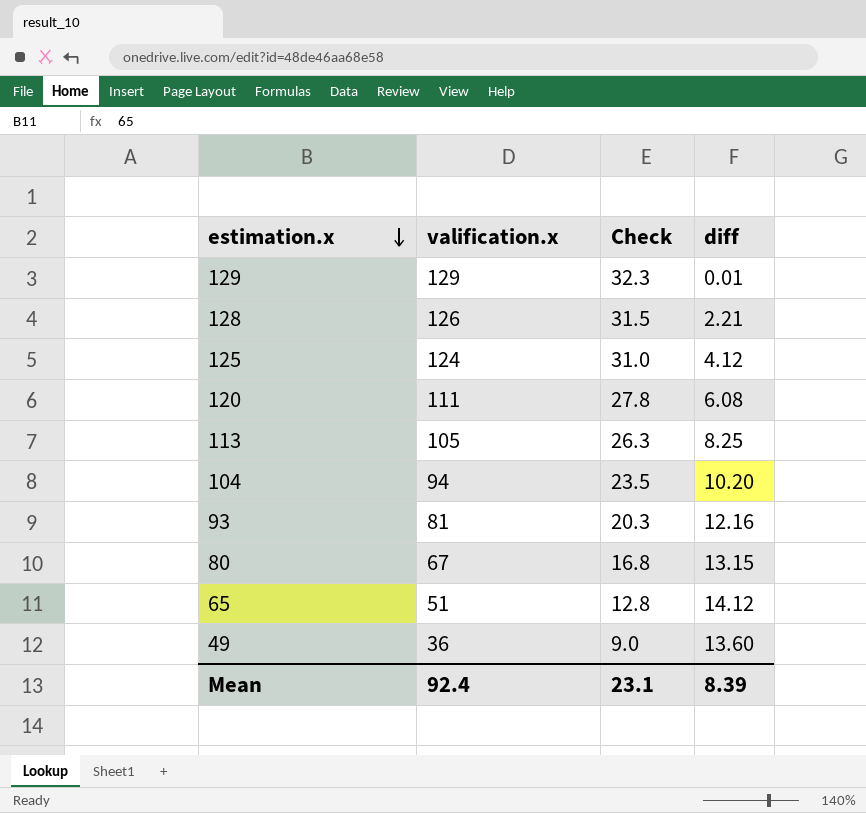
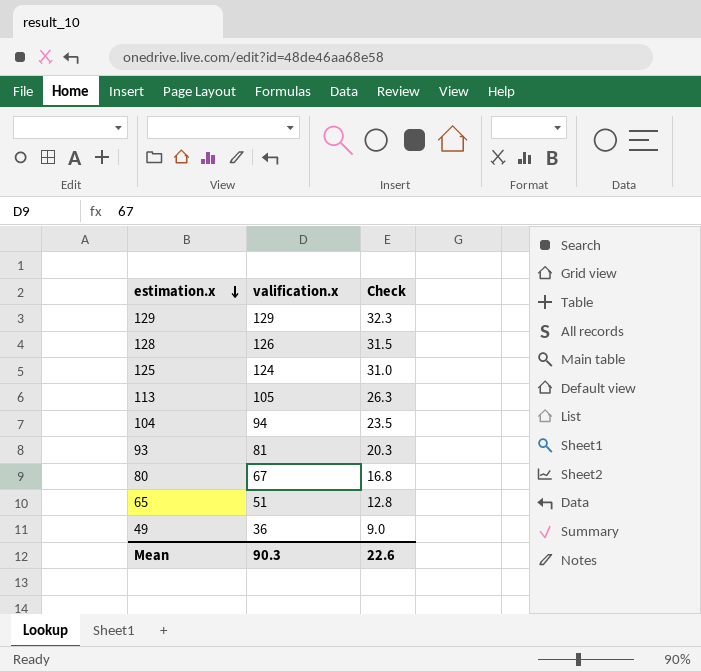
column diff | position: 4 -> none
row 120: 111 | 27.8 | 6.08 -> none
Mean | valification.x: 92.4 -> 90.3
Mean | Check: 23.1 -> 22.6

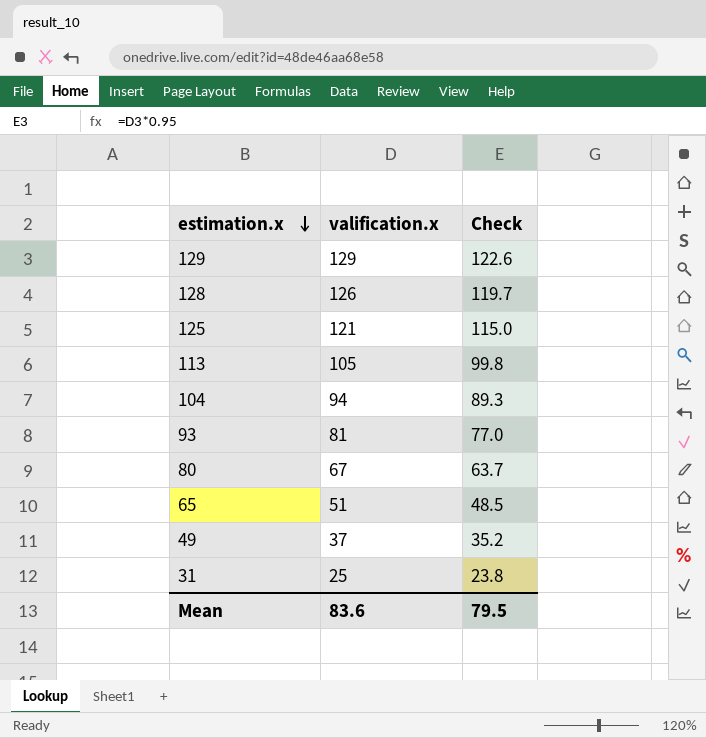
column Check | formula: [valification.x] * 0.25 -> [valification.x] * 0.95
125 | valification.x: 124 -> 121
49 | valification.x: 36 -> 37
row 31: none -> 25 | 23.8
Mean | valification.x: 90.3 -> 83.6
Mean | Check: 22.6 -> 79.5

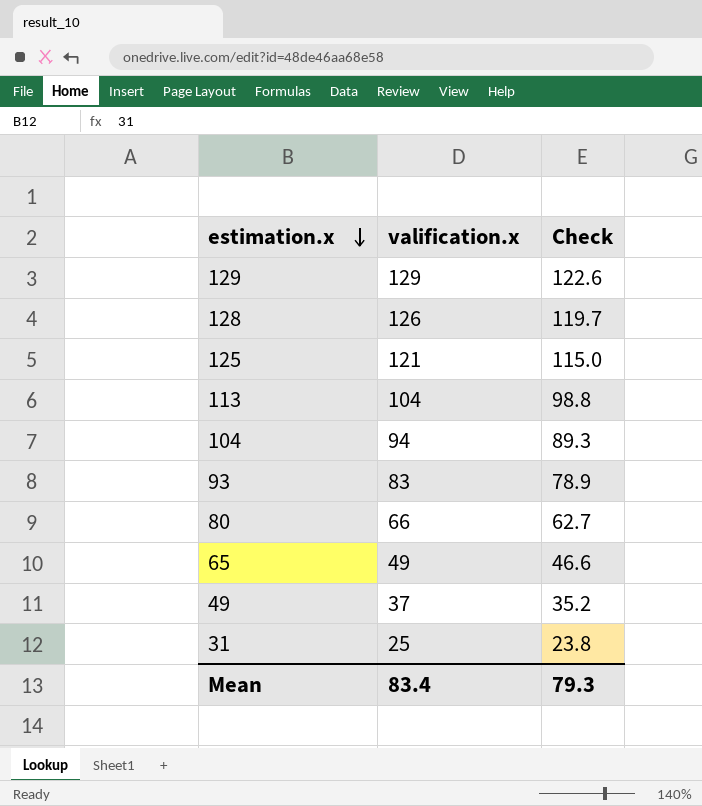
113 | valification.x: 105 -> 104
113 | Check: 99.8 -> 98.8
93 | valification.x: 81 -> 83
93 | Check: 77.0 -> 78.9
80 | valification.x: 67 -> 66
80 | Check: 63.7 -> 62.7
65 | valification.x: 51 -> 49
65 | Check: 48.5 -> 46.6
Mean | valification.x: 83.6 -> 83.4
Mean | Check: 79.5 -> 79.3

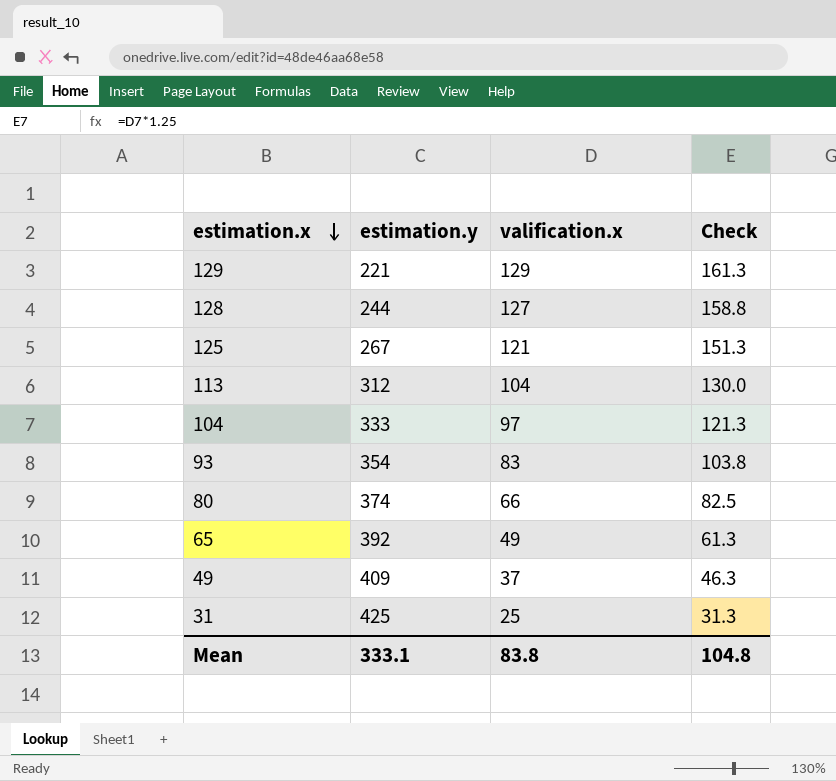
column estimation.y | position: none -> 2
column Check | formula: [valification.x] * 0.95 -> [valification.x] * 1.25
128 | valification.x: 126 -> 127
104 | valification.x: 94 -> 97
Mean | valification.x: 83.4 -> 83.8
Mean | Check: 79.3 -> 104.8

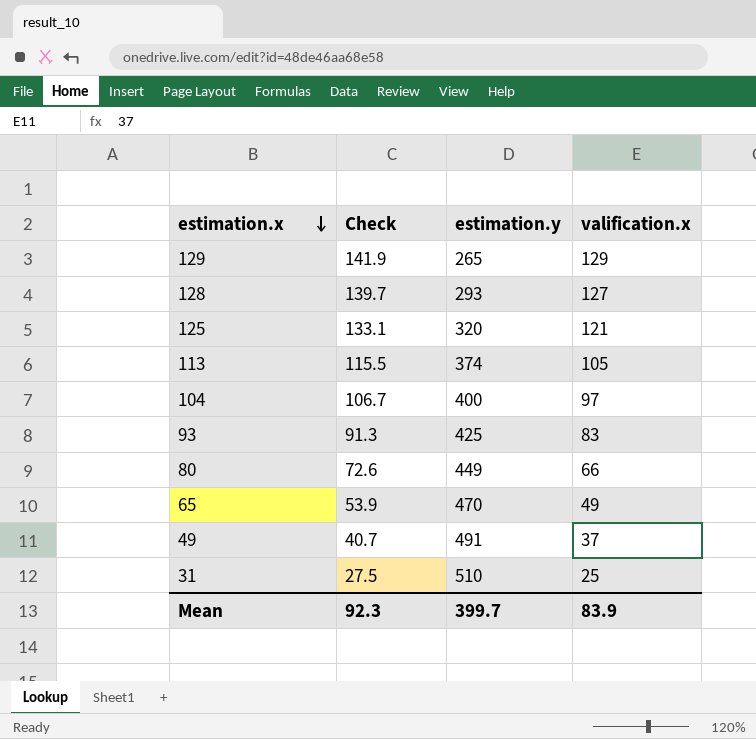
column Check | formula: [valification.x] * 1.25 -> [valification.x] * 1.1
column Check | position: 4 -> 2
129 | estimation.y: 221 -> 265
128 | estimation.y: 244 -> 293
125 | estimation.y: 267 -> 320
113 | estimation.y: 312 -> 374
113 | valification.x: 104 -> 105
104 | estimation.y: 333 -> 400
93 | estimation.y: 354 -> 425
80 | estimation.y: 374 -> 449
65 | estimation.y: 392 -> 470
49 | estimation.y: 409 -> 491
31 | estimation.y: 425 -> 510
Mean | Check: 104.8 -> 92.3
Mean | estimation.y: 333.1 -> 399.7
Mean | valification.x: 83.8 -> 83.9

